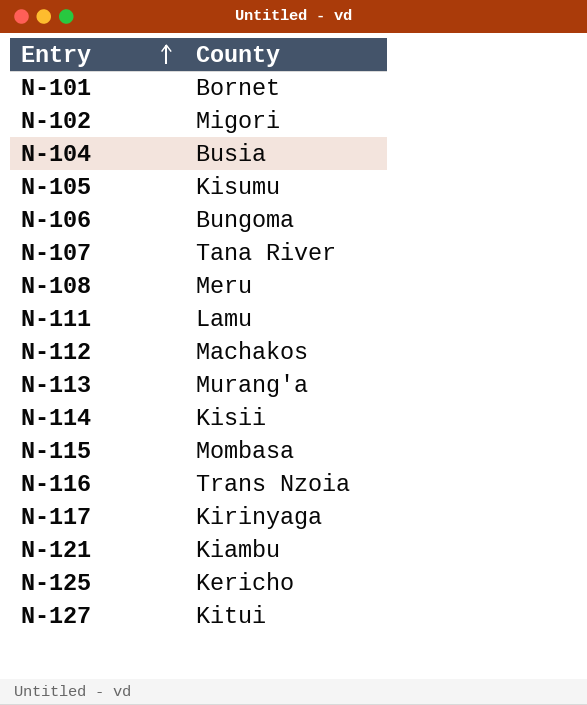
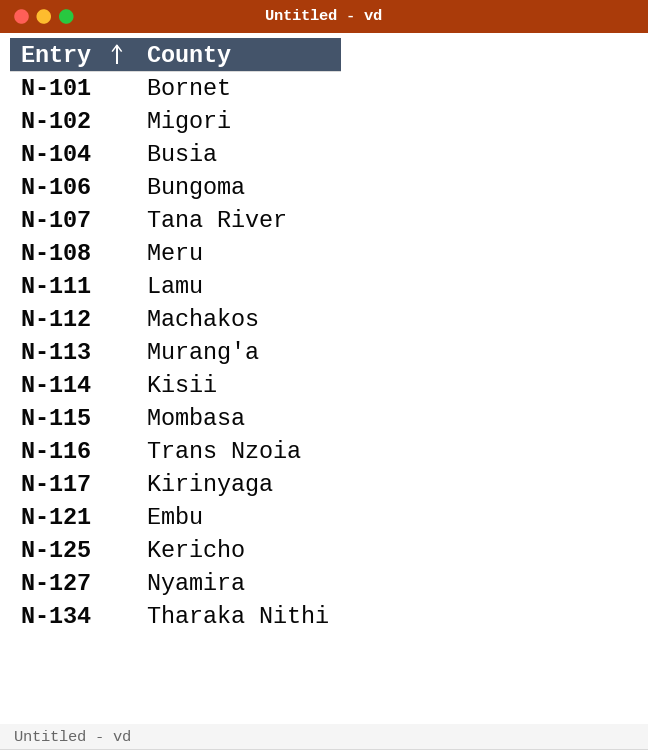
row N-105: Kisumu -> none
N-121 | County: Kiambu -> Embu
N-127 | County: Kitui -> Nyamira
row N-134: none -> Tharaka Nithi

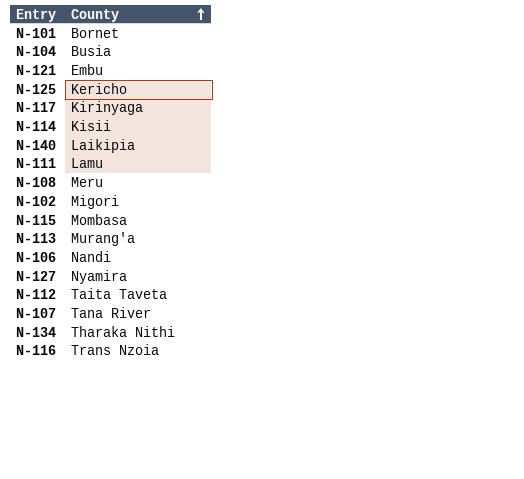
row order: Entry ascending -> County ascending
row N-140: none -> Laikipia
N-106 | County: Bungoma -> Nandi
N-112 | County: Machakos -> Taita Taveta

